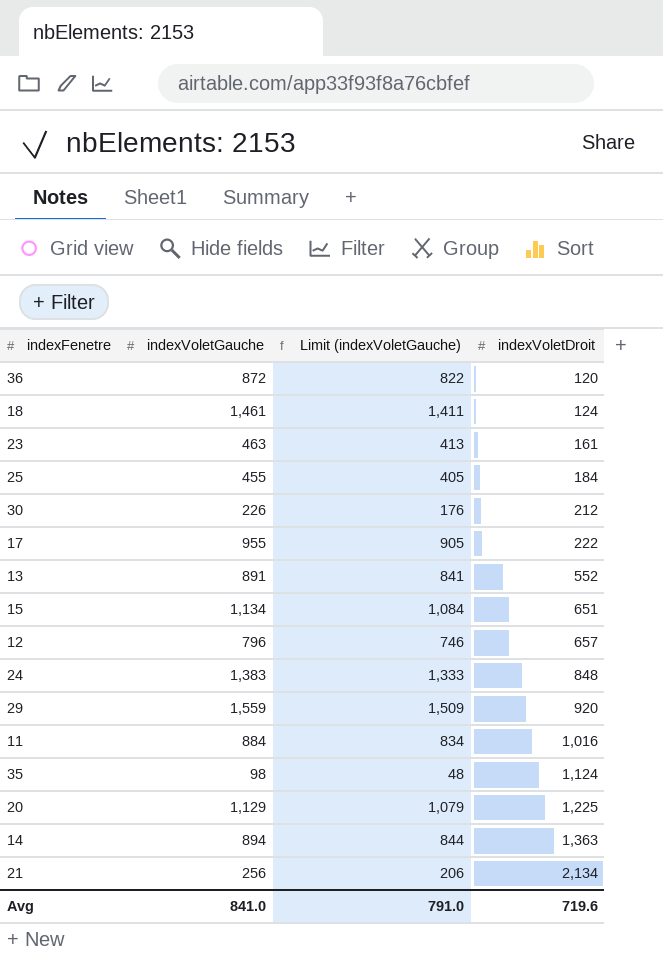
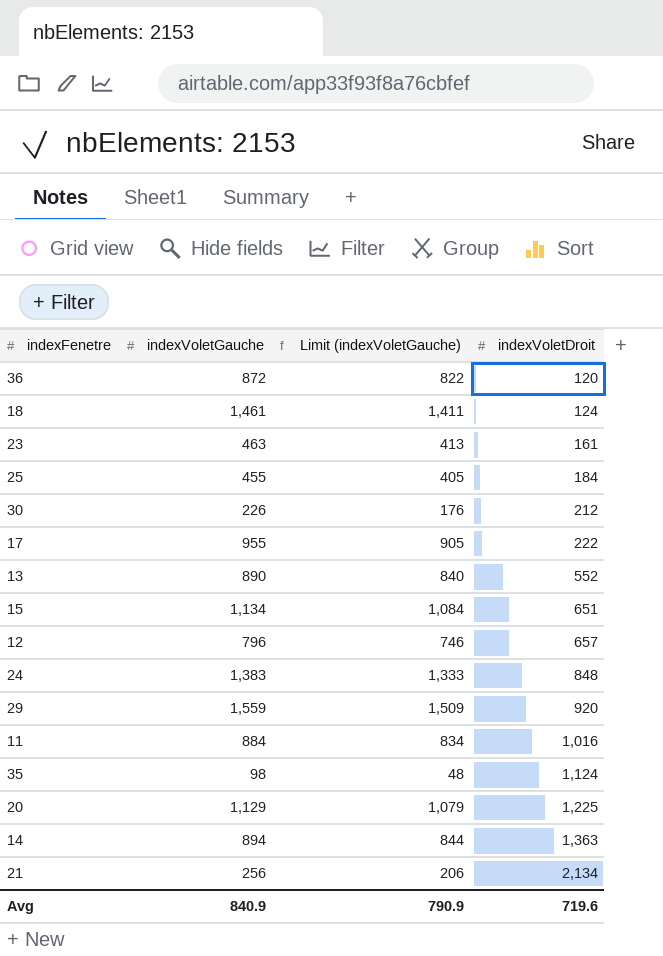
13 | indexVoletGauche: 891 -> 890
13 | Limit (indexVoletGauche): 841 -> 840
Avg | indexVoletGauche: 841.0 -> 840.9
Avg | Limit (indexVoletGauche): 791.0 -> 790.9

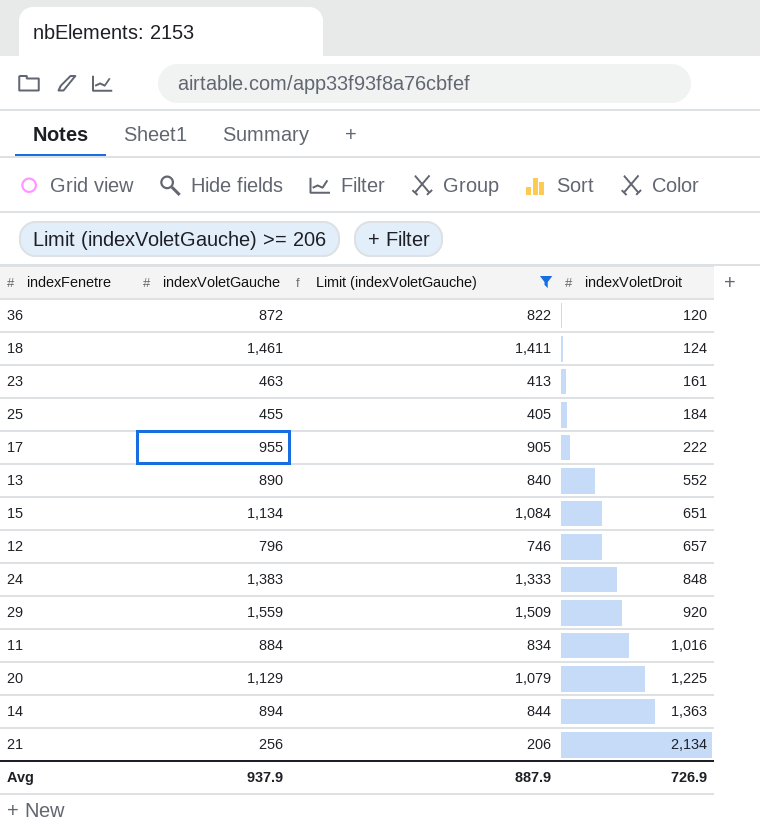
filter: none -> Limit (indexVoletGauche) >= 206
Avg | indexVoletGauche: 840.9 -> 937.9
Avg | Limit (indexVoletGauche): 790.9 -> 887.9
Avg | indexVoletDroit: 719.6 -> 726.9

